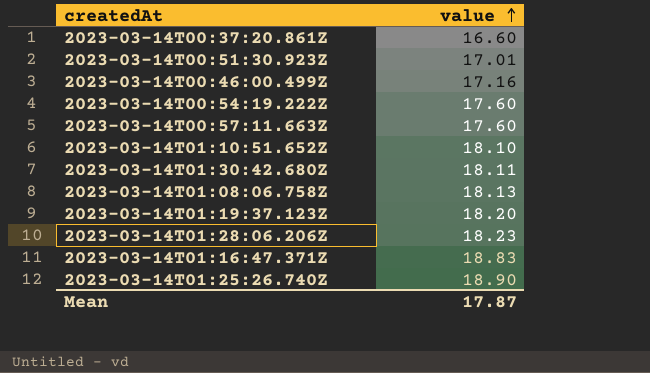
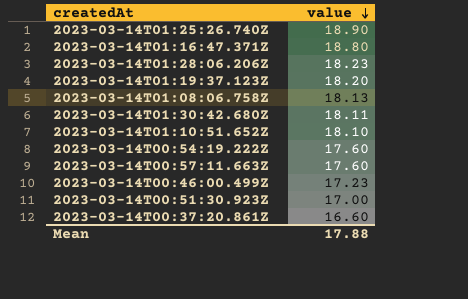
row order: value ascending -> value descending
2023-03-14T01:16:47.371Z | value: 18.83 -> 18.80
2023-03-14T00:46:00.499Z | value: 17.16 -> 17.23
2023-03-14T00:51:30.923Z | value: 17.01 -> 17.00
Mean | value: 17.87 -> 17.88

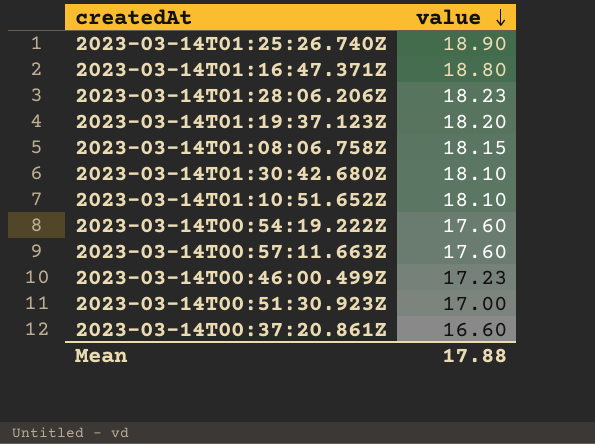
2023-03-14T01:08:06.758Z | value: 18.13 -> 18.15
2023-03-14T01:30:42.680Z | value: 18.11 -> 18.10

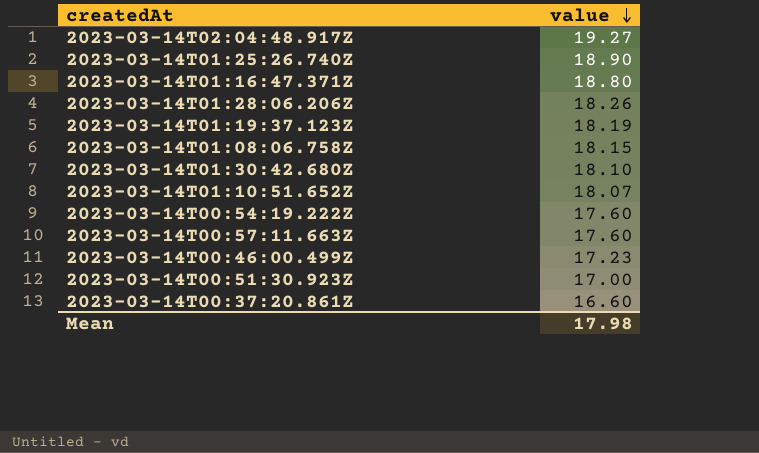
row 2023-03-14T02:04:48.917Z: none -> 19.27
2023-03-14T01:28:06.206Z | value: 18.23 -> 18.26
2023-03-14T01:19:37.123Z | value: 18.20 -> 18.19
2023-03-14T01:10:51.652Z | value: 18.10 -> 18.07
Mean | value: 17.88 -> 17.98

